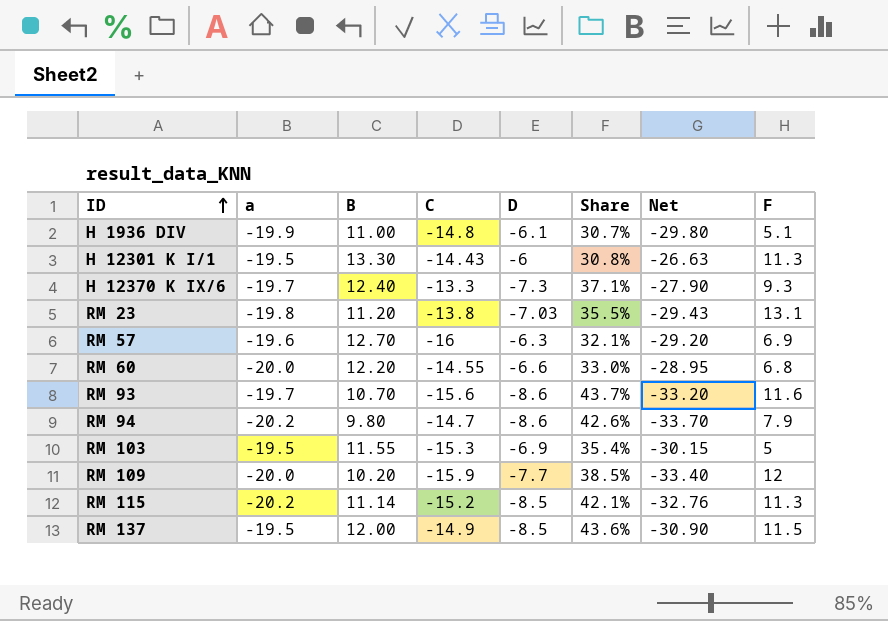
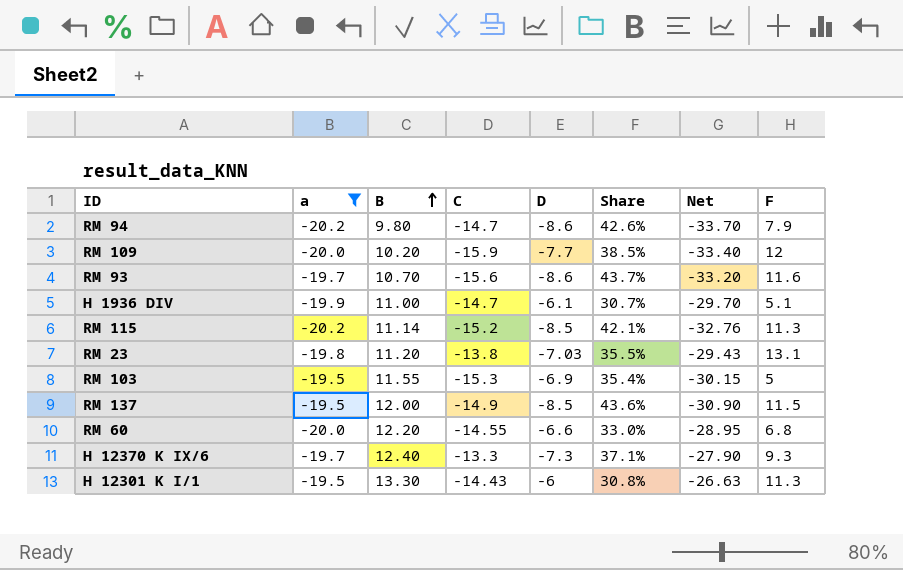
filter: none -> a != -19.6
row order: ID ascending -> B ascending
H 1936 DIV | C: -14.8 -> -14.7
H 1936 DIV | Net: -29.80 -> -29.70

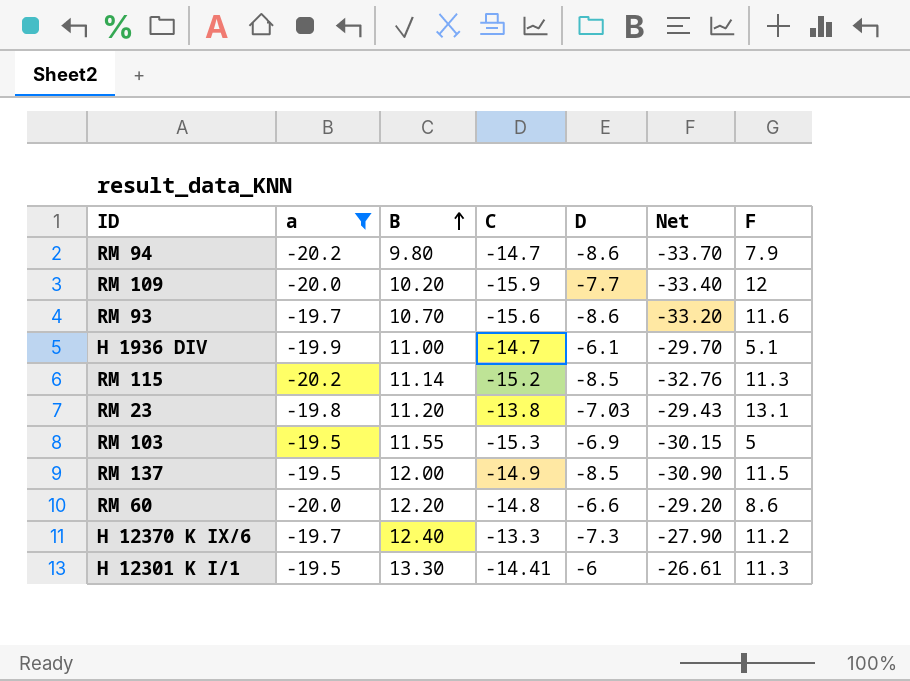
column Share | formula: [D] / [a] -> none
RM 60 | C: -14.55 -> -14.8
RM 60 | Net: -28.95 -> -29.20
RM 60 | F: 6.8 -> 8.6
H 12370 K IX/6 | F: 9.3 -> 11.2
H 12301 K I/1 | C: -14.43 -> -14.41
H 12301 K I/1 | Net: -26.63 -> -26.61

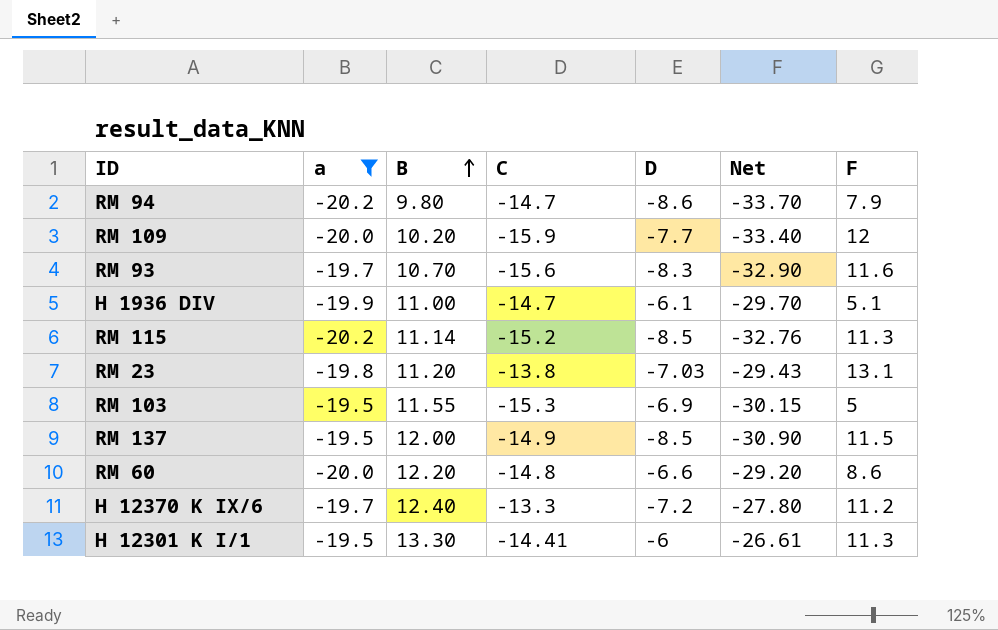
RM 93 | D: -8.6 -> -8.3
RM 93 | Net: -33.20 -> -32.90
H 12370 K IX/6 | D: -7.3 -> -7.2
H 12370 K IX/6 | Net: -27.90 -> -27.80

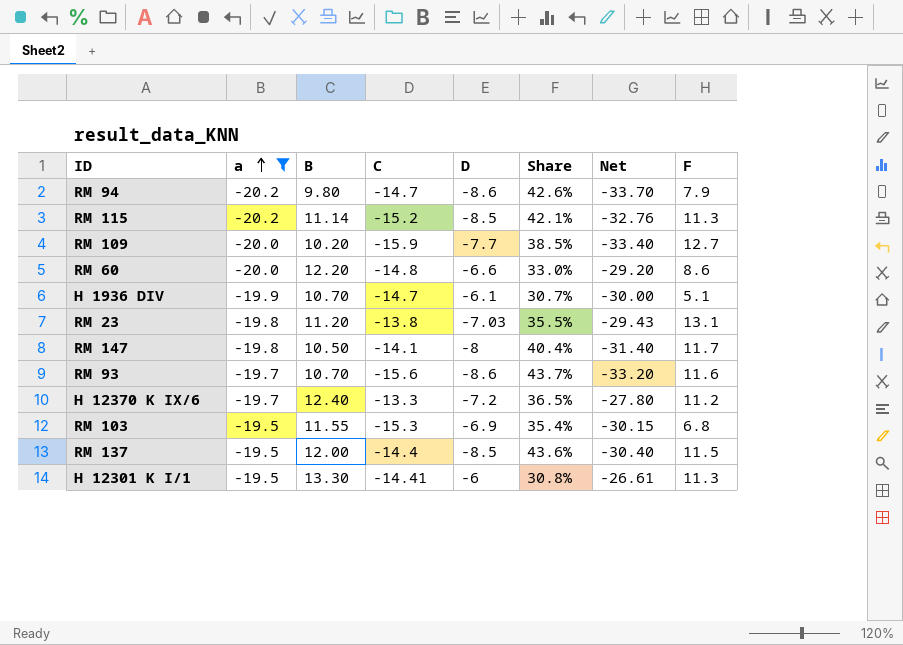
row order: B ascending -> a ascending
column Share | formula: none -> [D] / [a]
RM 109 | F: 12 -> 12.7
H 1936 DIV | B: 11.00 -> 10.70
H 1936 DIV | Net: -29.70 -> -30.00
row RM 147: none -> -19.8 | 10.50 | -14.1 | -8 | 40.4% | -31.40 | 11.7
RM 93 | D: -8.3 -> -8.6
RM 93 | Net: -32.90 -> -33.20
RM 103 | F: 5 -> 6.8
RM 137 | C: -14.9 -> -14.4
RM 137 | Net: -30.90 -> -30.40

